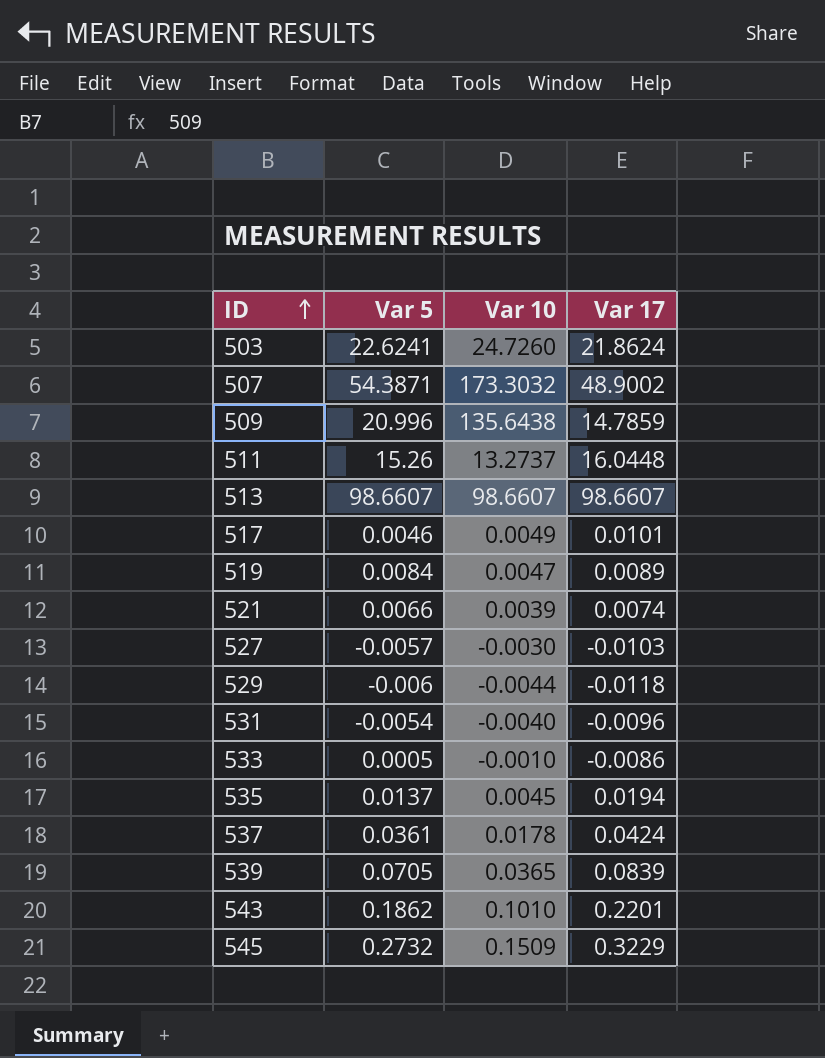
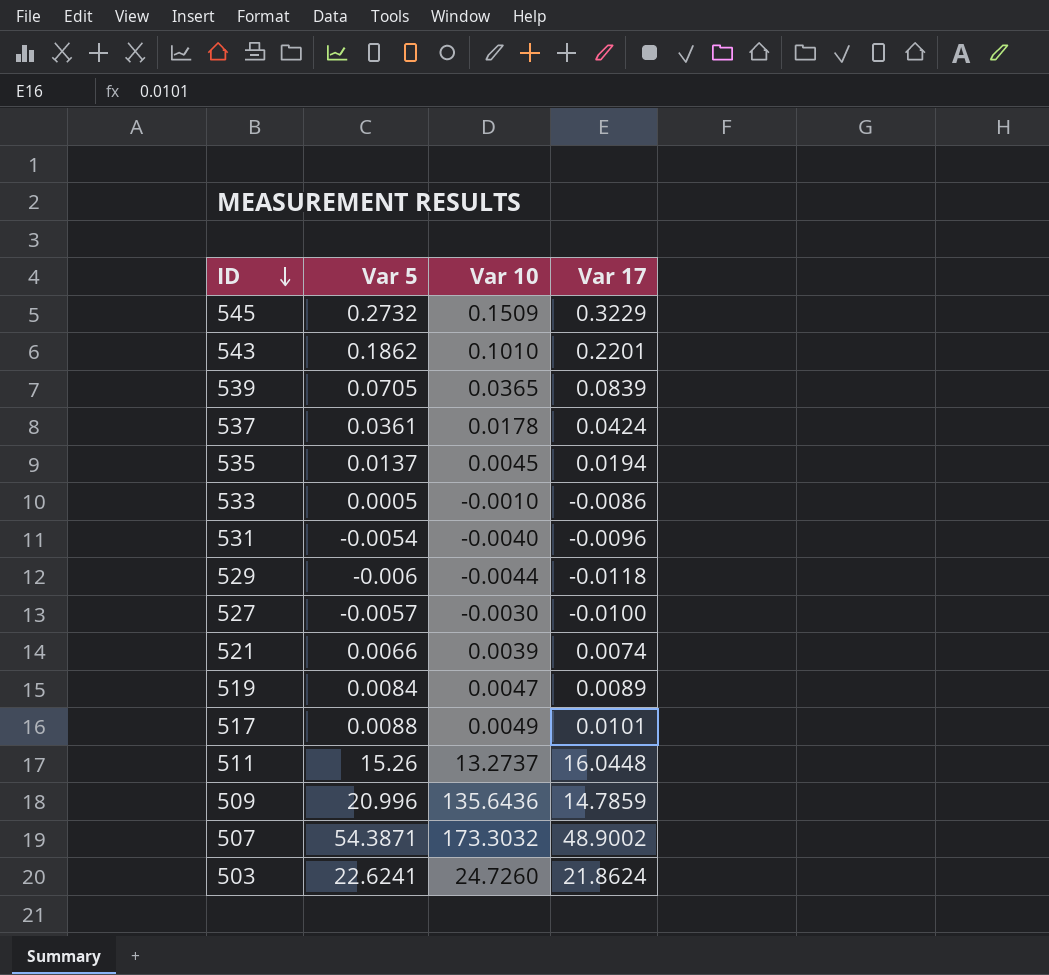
row order: ID ascending -> ID descending
row 513: 98.6607 | 98.6607 | 98.6607 -> none
527 | Var 17: -0.0103 -> -0.0100
517 | Var 5: 0.0046 -> 0.0088
509 | Var 10: 135.6438 -> 135.6436

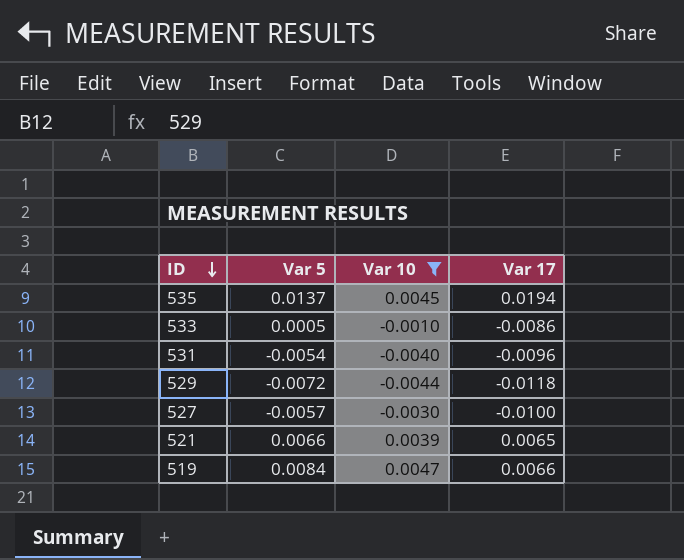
filter: none -> Var 10 <= 0.0047
529 | Var 5: -0.006 -> -0.0072
521 | Var 17: 0.0074 -> 0.0065
519 | Var 17: 0.0089 -> 0.0066

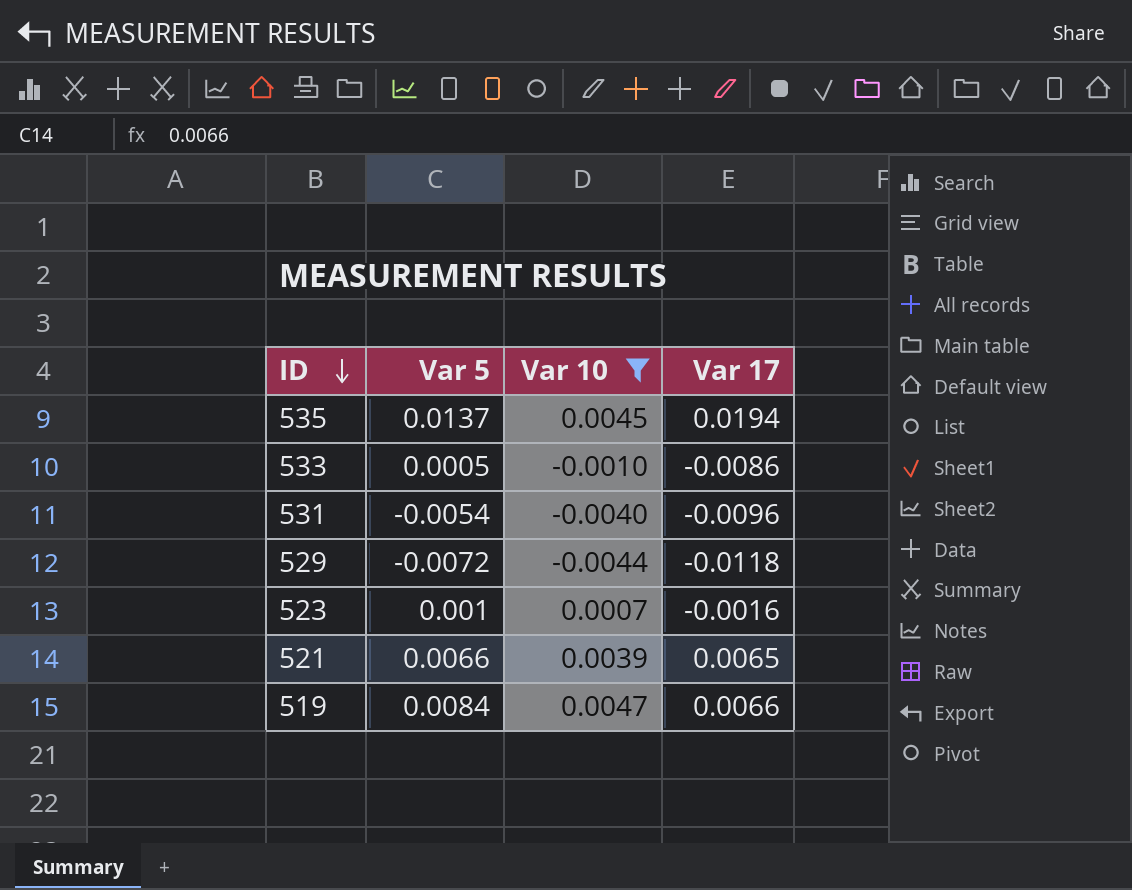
row 527: -0.0057 | -0.0030 | -0.0100 -> none
row 523: none -> 0.001 | 0.0007 | -0.0016

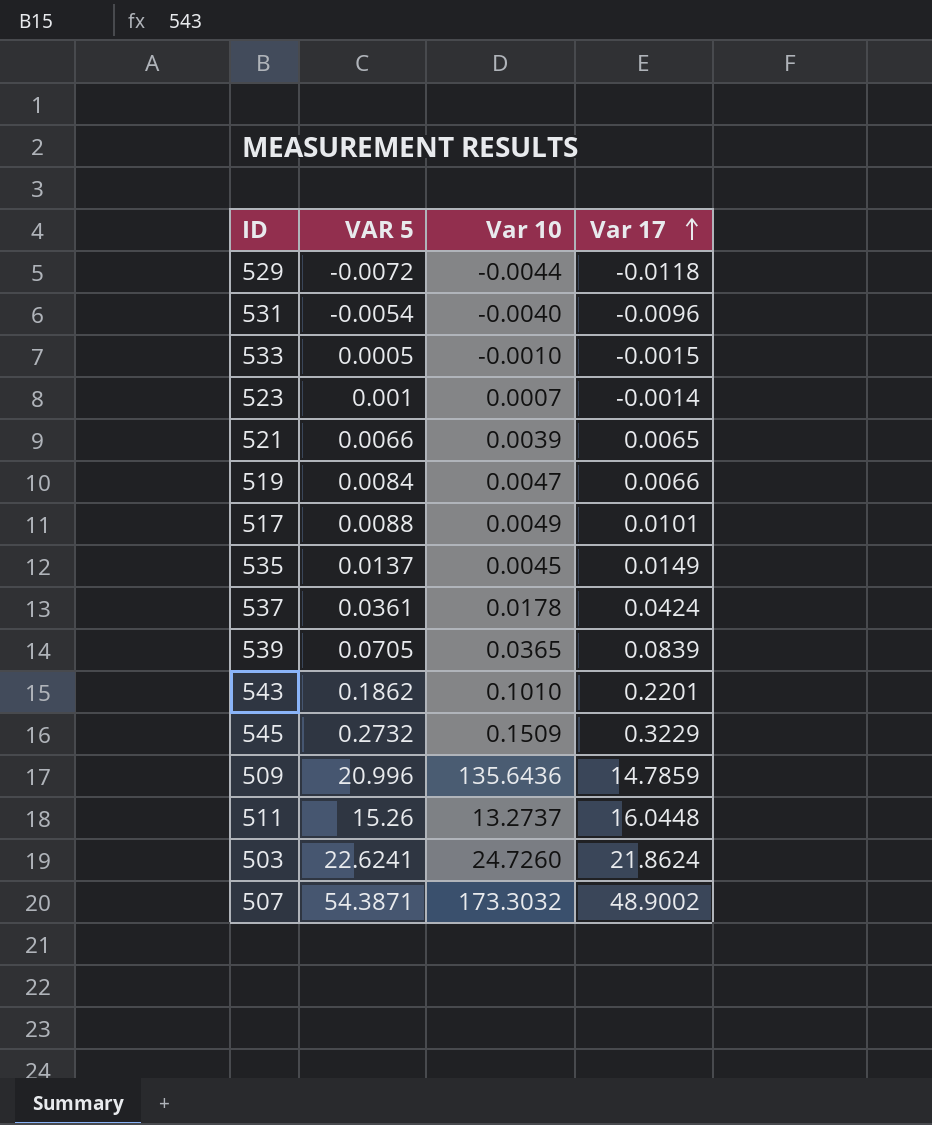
filter: Var 10 <= 0.0047 -> none
row order: ID descending -> Var 17 ascending
column name: Var 5 -> VAR 5
533 | Var 17: -0.0086 -> -0.0015
523 | Var 17: -0.0016 -> -0.0014
535 | Var 17: 0.0194 -> 0.0149

